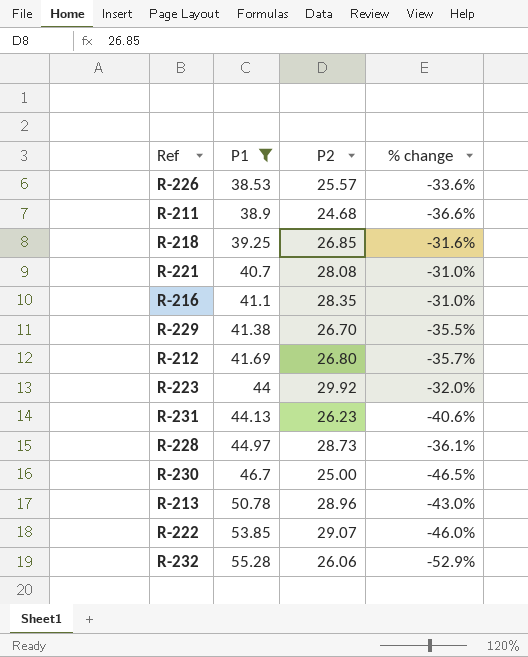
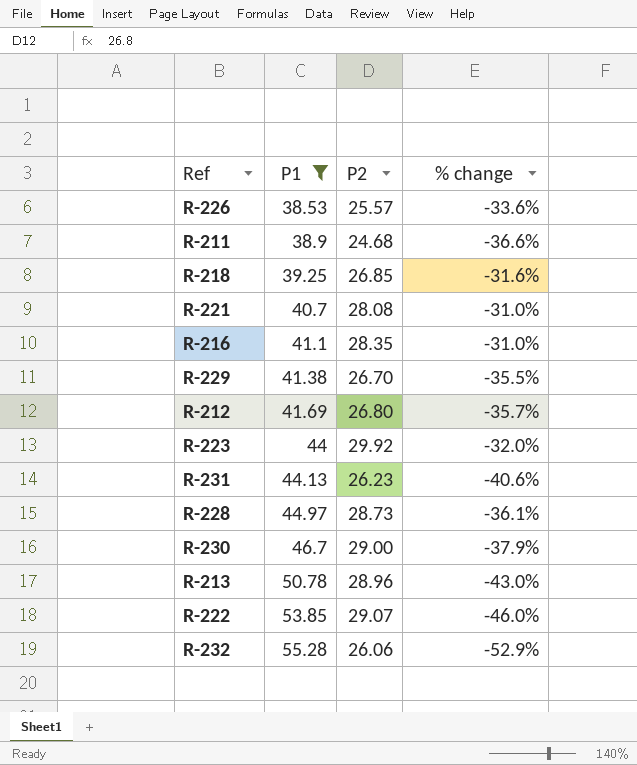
R-230 | P2: 25.00 -> 29.00
R-230 | % change: -46.5% -> -37.9%

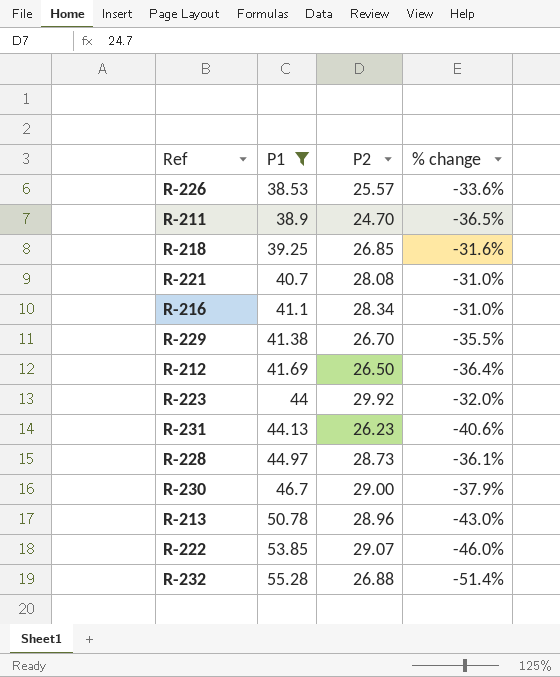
R-211 | P2: 24.68 -> 24.70
R-211 | % change: -36.6% -> -36.5%
R-216 | P2: 28.35 -> 28.34
R-212 | P2: 26.80 -> 26.50
R-212 | % change: -35.7% -> -36.4%
R-232 | P2: 26.06 -> 26.88
R-232 | % change: -52.9% -> -51.4%

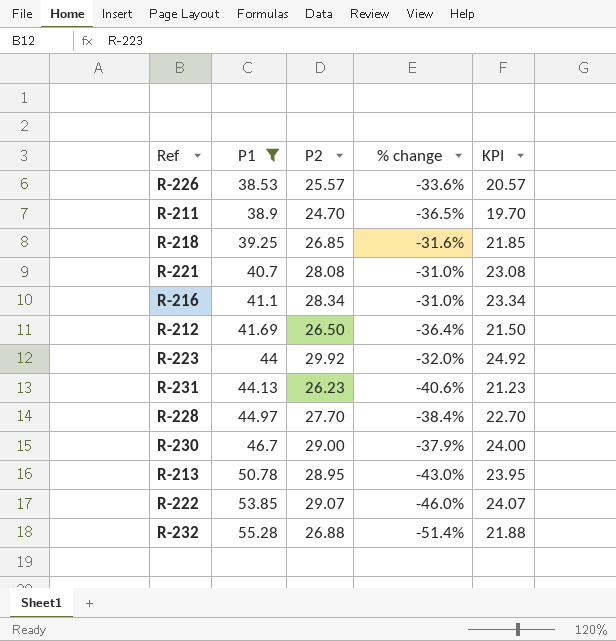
column KPI | formula: none -> [P2] - 5
row R-229: 41.38 | 26.70 | -35.5% -> none
R-228 | P2: 28.73 -> 27.70
R-228 | % change: -36.1% -> -38.4%
R-213 | P2: 28.96 -> 28.95

